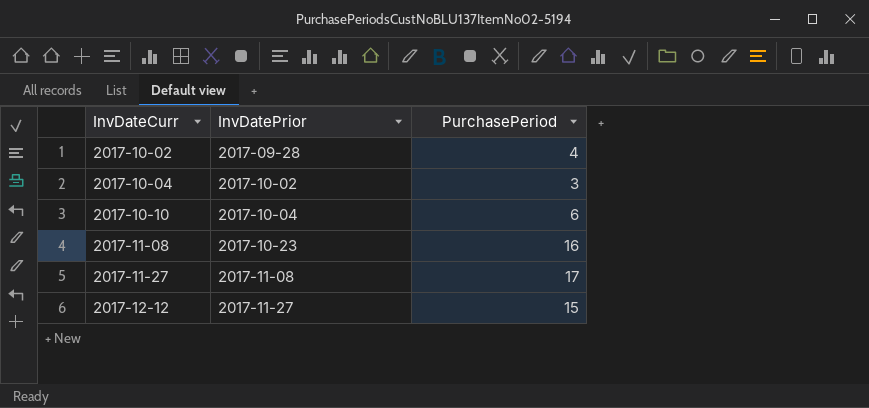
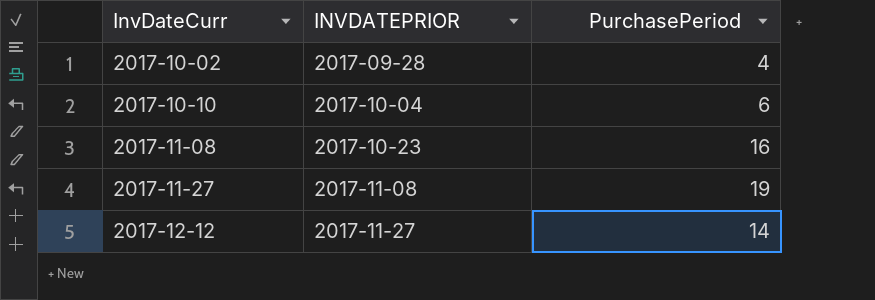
column name: InvDatePrior -> INVDATEPRIOR
row 2017-10-04: 2017-10-02 | 3 -> none
2017-11-27 | PurchasePeriod: 17 -> 19
2017-12-12 | PurchasePeriod: 15 -> 14

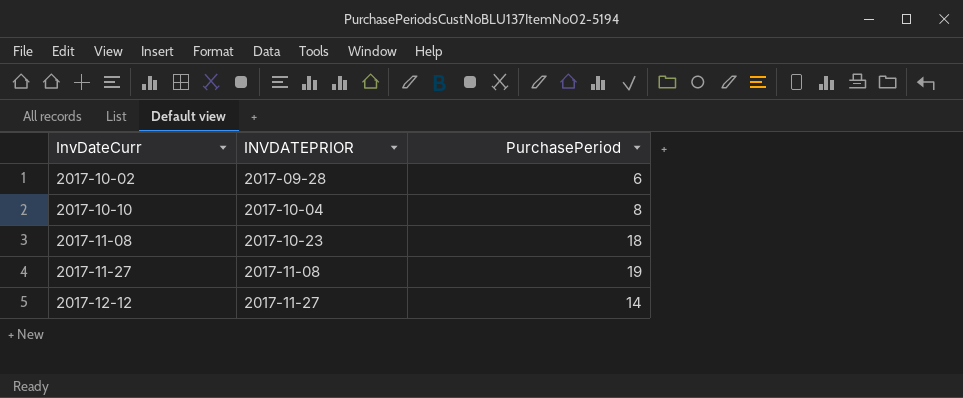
2017-10-02 | PurchasePeriod: 4 -> 6
2017-10-10 | PurchasePeriod: 6 -> 8
2017-11-08 | PurchasePeriod: 16 -> 18

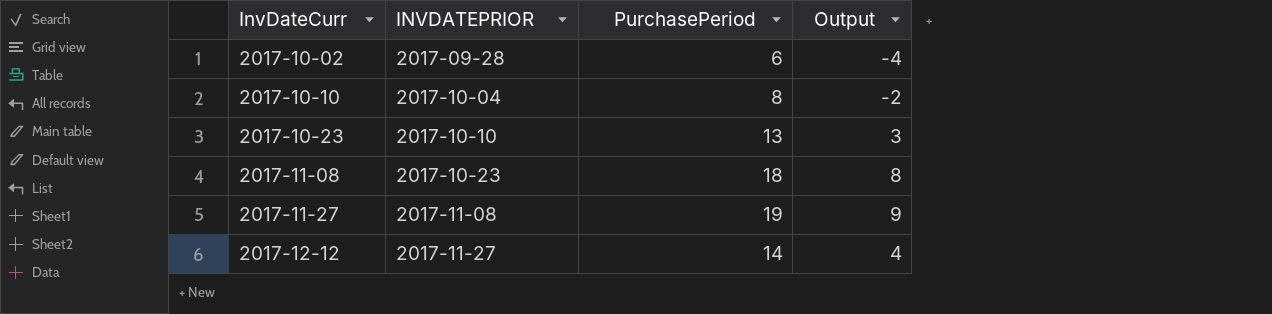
column Output | formula: none -> [PurchasePeriod] - 10
row 2017-10-23: none -> 2017-10-10 | 13 | 3

